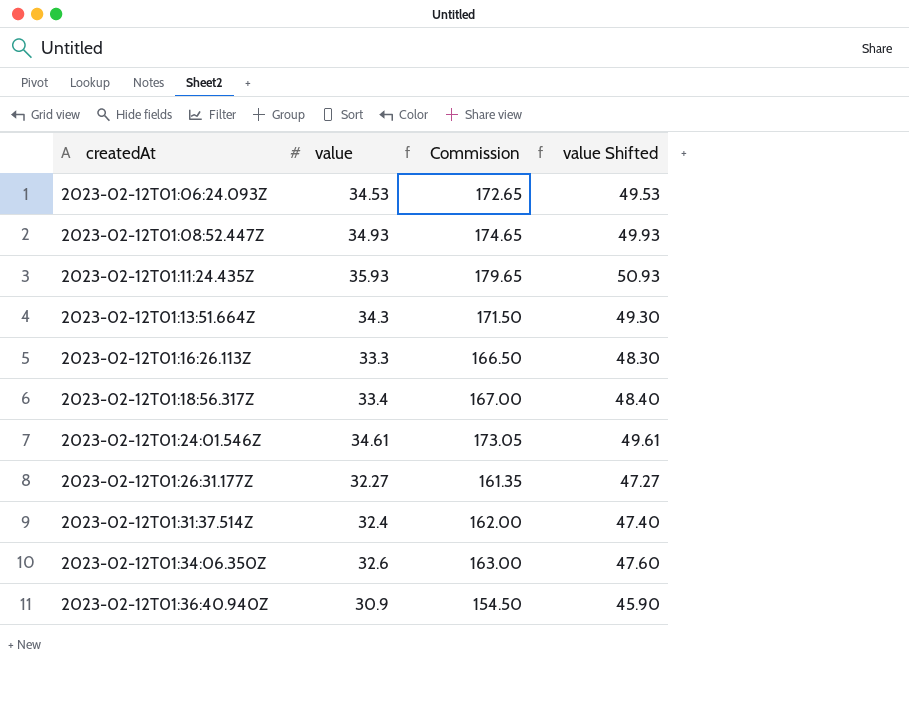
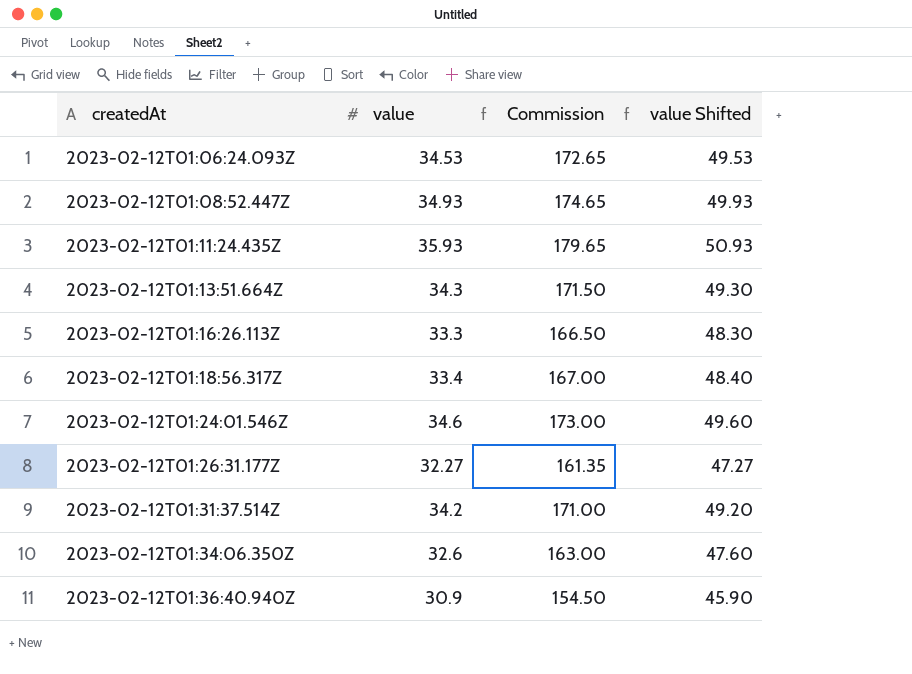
2023-02-12T01:24:01.546Z | value: 34.61 -> 34.6
2023-02-12T01:24:01.546Z | Commission: 173.05 -> 173.00
2023-02-12T01:24:01.546Z | value Shifted: 49.61 -> 49.60
2023-02-12T01:31:37.514Z | value: 32.4 -> 34.2
2023-02-12T01:31:37.514Z | Commission: 162.00 -> 171.00
2023-02-12T01:31:37.514Z | value Shifted: 47.40 -> 49.20

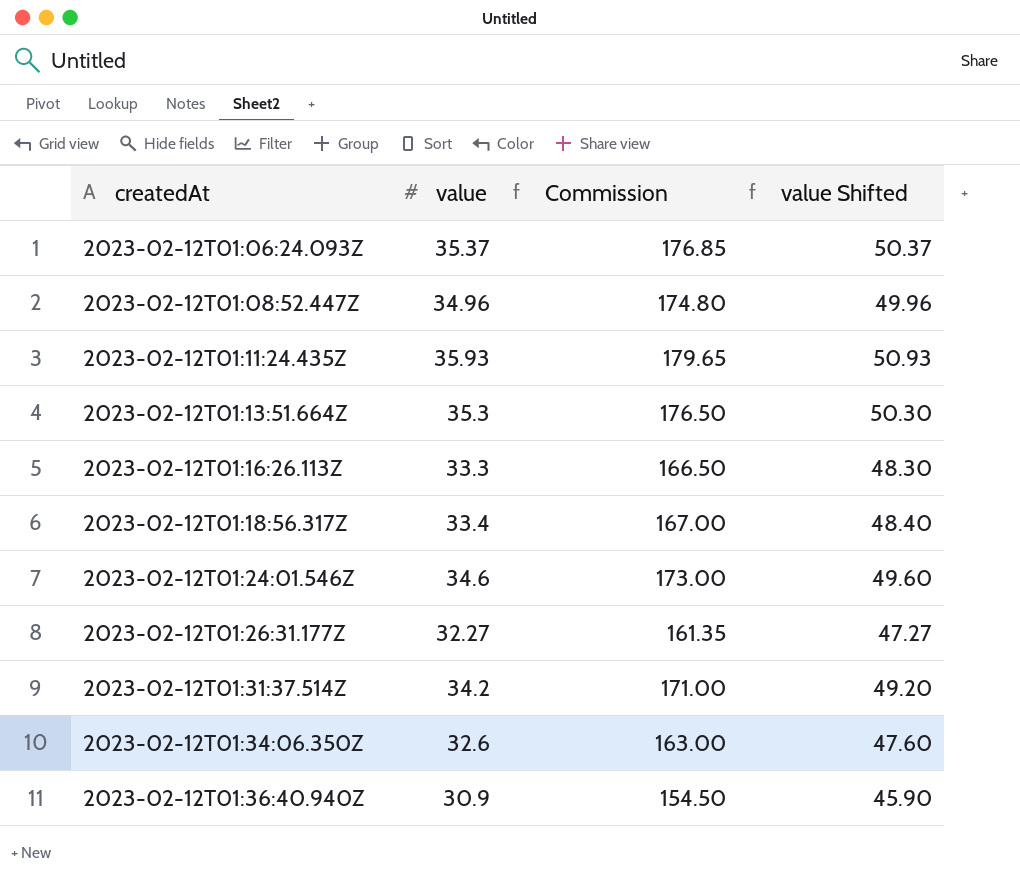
2023-02-12T01:06:24.093Z | value: 34.53 -> 35.37
2023-02-12T01:06:24.093Z | Commission: 172.65 -> 176.85
2023-02-12T01:06:24.093Z | value Shifted: 49.53 -> 50.37
2023-02-12T01:08:52.447Z | value: 34.93 -> 34.96
2023-02-12T01:08:52.447Z | Commission: 174.65 -> 174.80
2023-02-12T01:08:52.447Z | value Shifted: 49.93 -> 49.96
2023-02-12T01:13:51.664Z | value: 34.3 -> 35.3
2023-02-12T01:13:51.664Z | Commission: 171.50 -> 176.50
2023-02-12T01:13:51.664Z | value Shifted: 49.30 -> 50.30

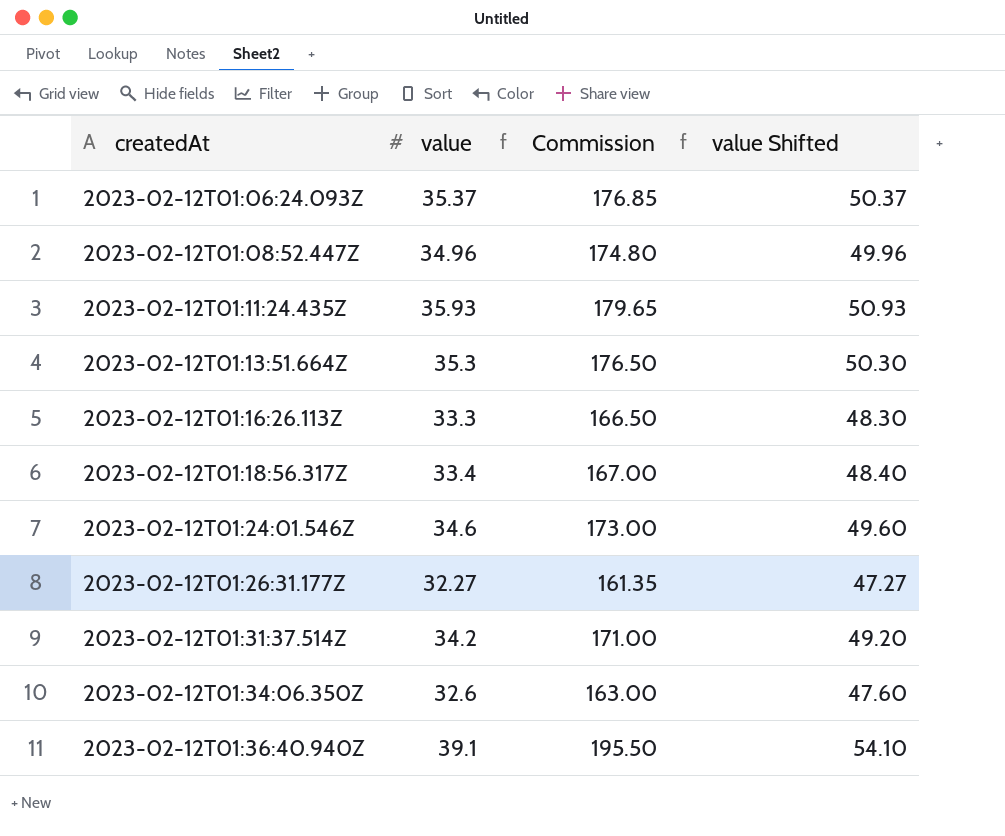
2023-02-12T01:36:40.940Z | value: 30.9 -> 39.1
2023-02-12T01:36:40.940Z | Commission: 154.50 -> 195.50
2023-02-12T01:36:40.940Z | value Shifted: 45.90 -> 54.10

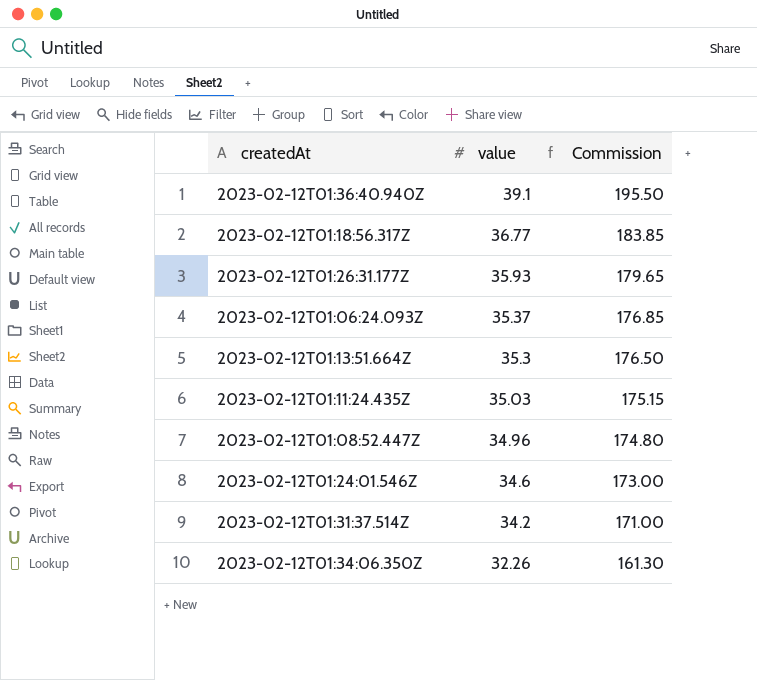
row order: createdAt ascending -> value descending
column value Shifted | formula: [value] + 15 -> none
row 2023-02-12T01:16:26.113Z: 33.3 | 166.50 | 48.30 -> none
2023-02-12T01:18:56.317Z | value: 33.4 -> 36.77
2023-02-12T01:18:56.317Z | Commission: 167.00 -> 183.85
2023-02-12T01:26:31.177Z | value: 32.27 -> 35.93
2023-02-12T01:26:31.177Z | Commission: 161.35 -> 179.65
2023-02-12T01:11:24.435Z | value: 35.93 -> 35.03
2023-02-12T01:11:24.435Z | Commission: 179.65 -> 175.15
2023-02-12T01:34:06.350Z | value: 32.6 -> 32.26
2023-02-12T01:34:06.350Z | Commission: 163.00 -> 161.30

